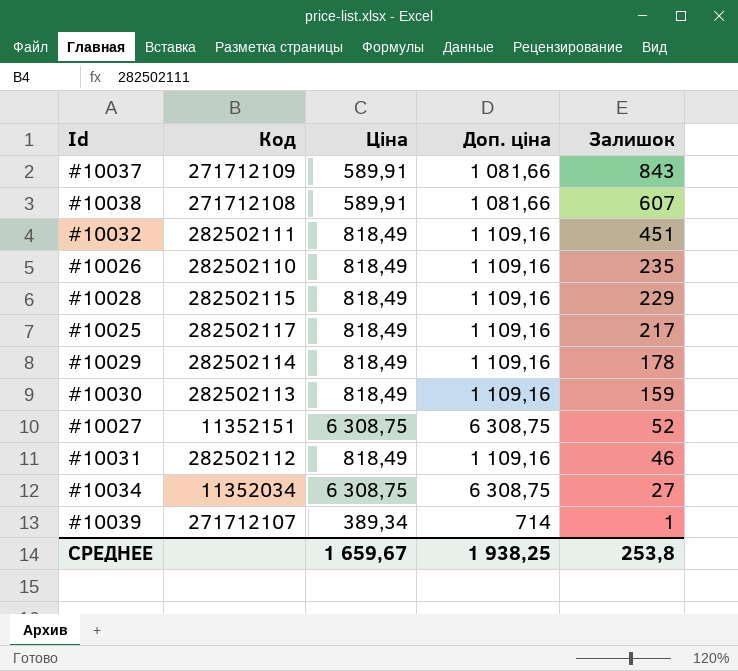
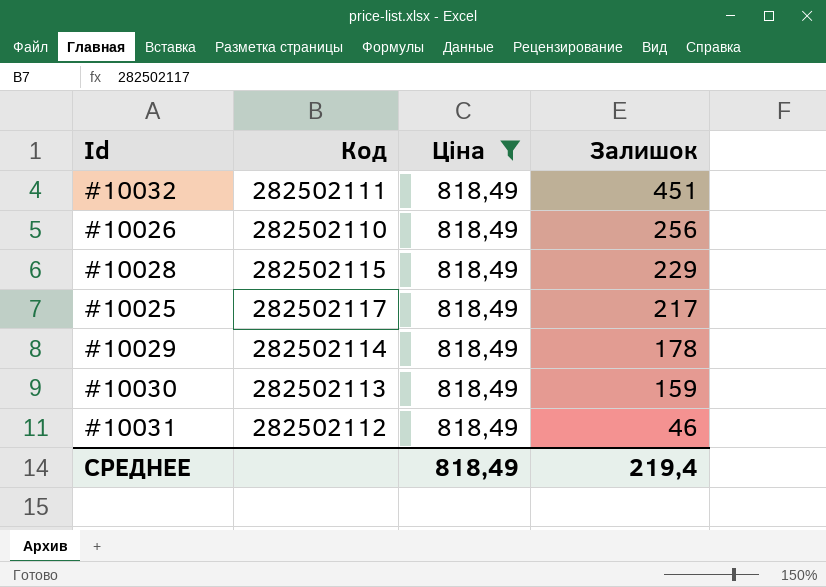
filter: none -> Ціна = 818,49
column Доп. ціна | position: 4 -> none
#10026 | Залишок: 235 -> 256
СРЕДНЕЕ | Ціна: 1 659,67 -> 818,49
СРЕДНЕЕ | Залишок: 253,8 -> 219,4

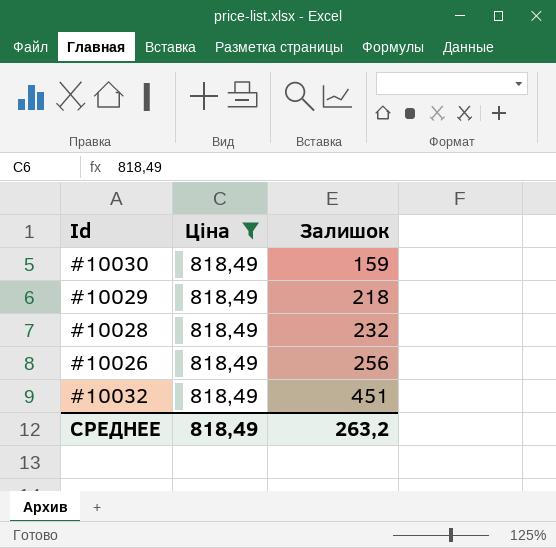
row order: Залишок descending -> Залишок ascending
column Код | position: 2 -> none
row #10025: 282502117 | 818,49 | 217 -> none
row #10031: 282502112 | 818,49 | 46 -> none
#10029 | Залишок: 178 -> 218
#10028 | Залишок: 229 -> 232
СРЕДНЕЕ | Залишок: 219,4 -> 263,2

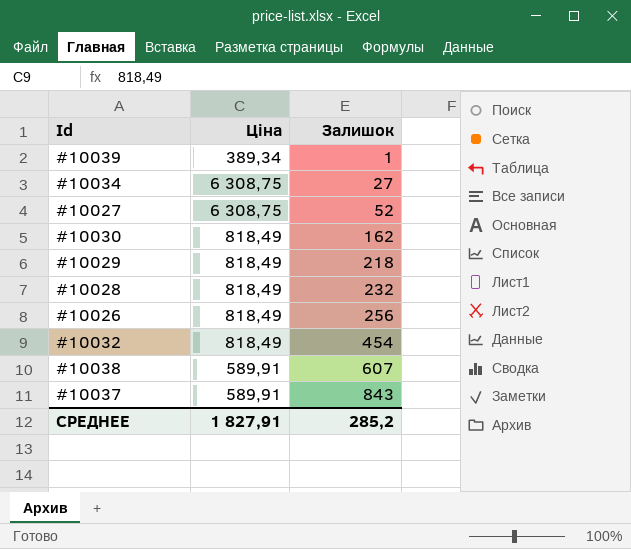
filter: Ціна = 818,49 -> none
#10030 | Залишок: 159 -> 162
#10032 | Залишок: 451 -> 454
СРЕДНЕЕ | Ціна: 818,49 -> 1 827,91
СРЕДНЕЕ | Залишок: 263,2 -> 285,2

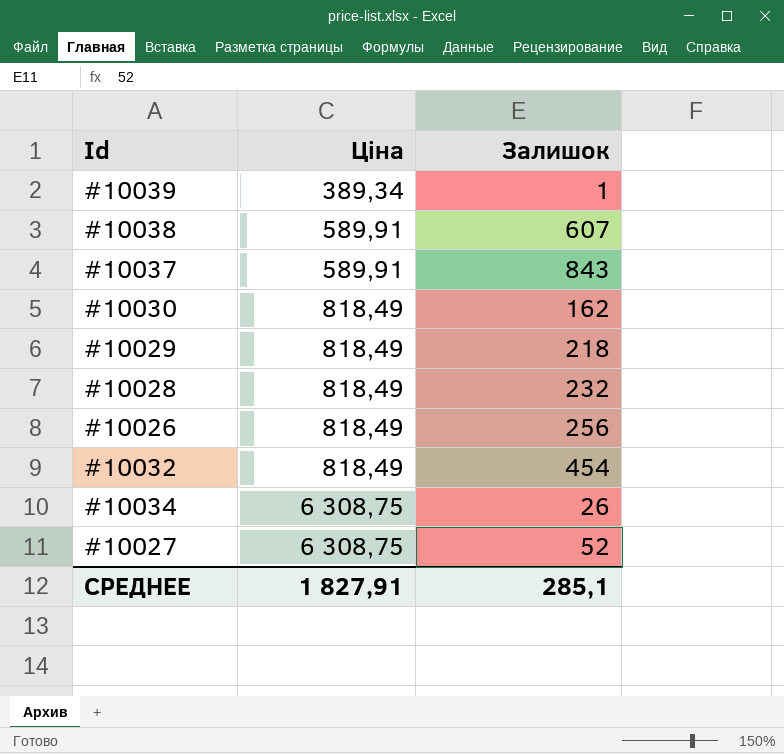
row order: Залишок ascending -> Ціна ascending
#10034 | Залишок: 27 -> 26
СРЕДНЕЕ | Залишок: 285,2 -> 285,1

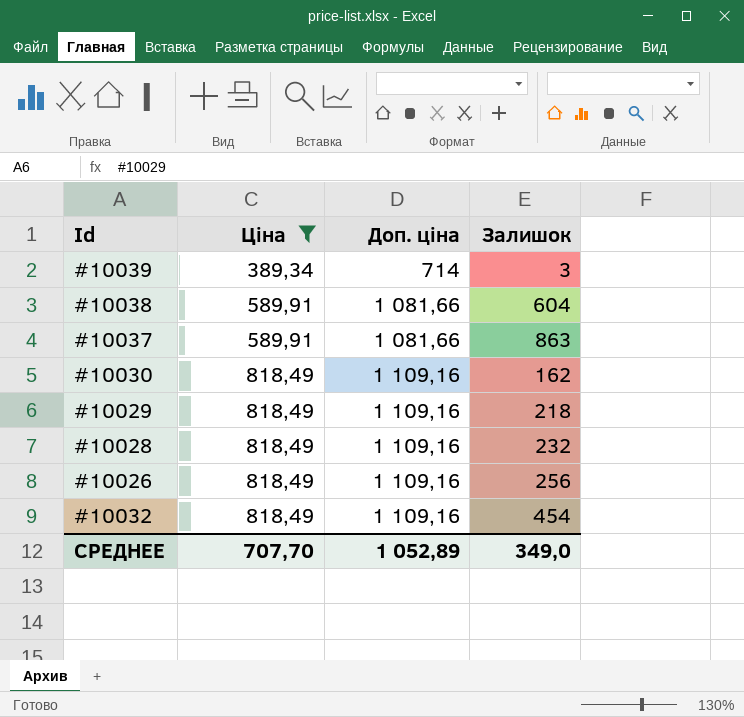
filter: none -> Ціна != 6 308,75
column Доп. ціна | position: none -> 3
#10039 | Залишок: 1 -> 3
#10038 | Залишок: 607 -> 604
#10037 | Залишок: 843 -> 863
СРЕДНЕЕ | Ціна: 1 827,91 -> 707,70
СРЕДНЕЕ | Залишок: 285,1 -> 349,0

